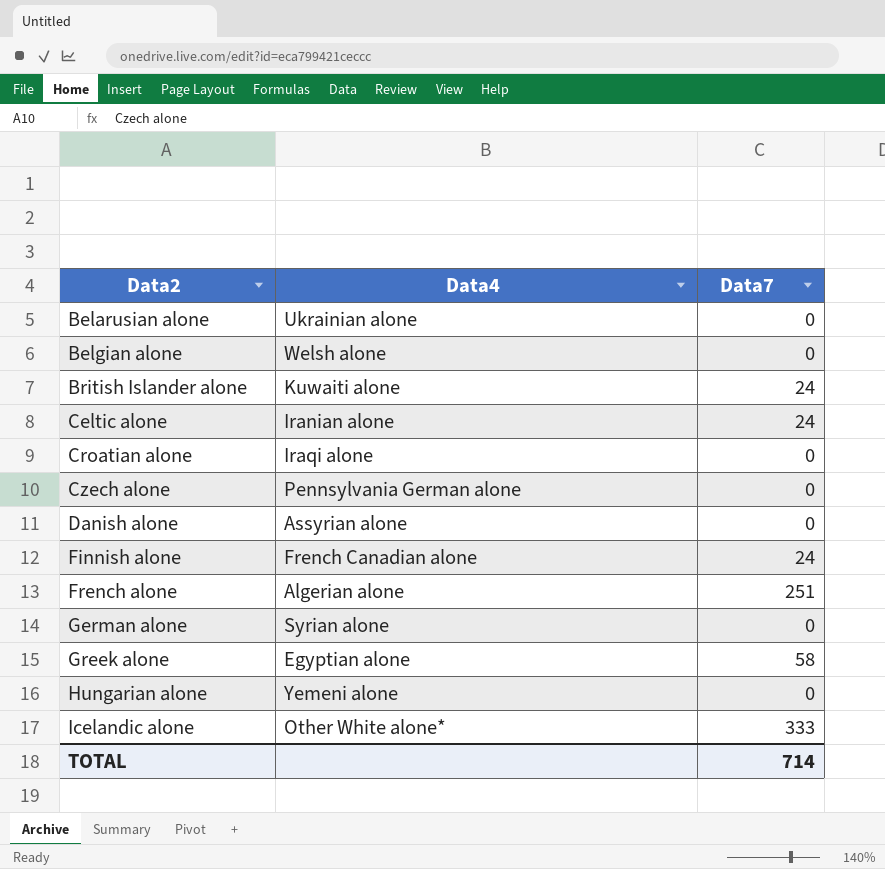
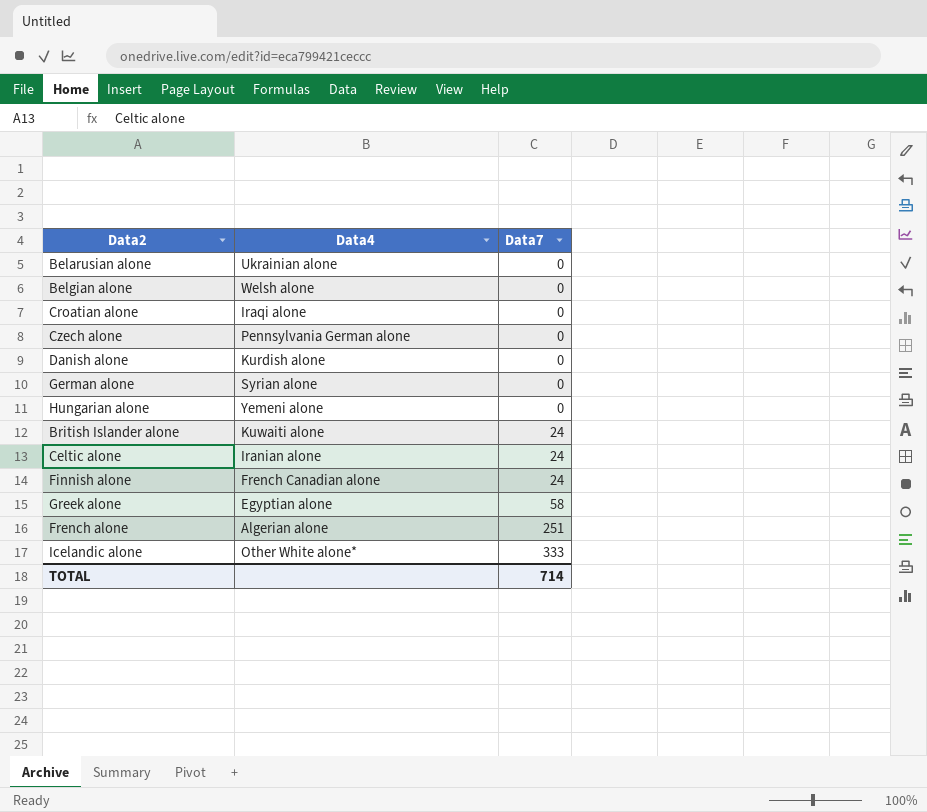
row order: Data2 ascending -> Data7 ascending
Danish alone | Data4: Assyrian alone -> Kurdish alone

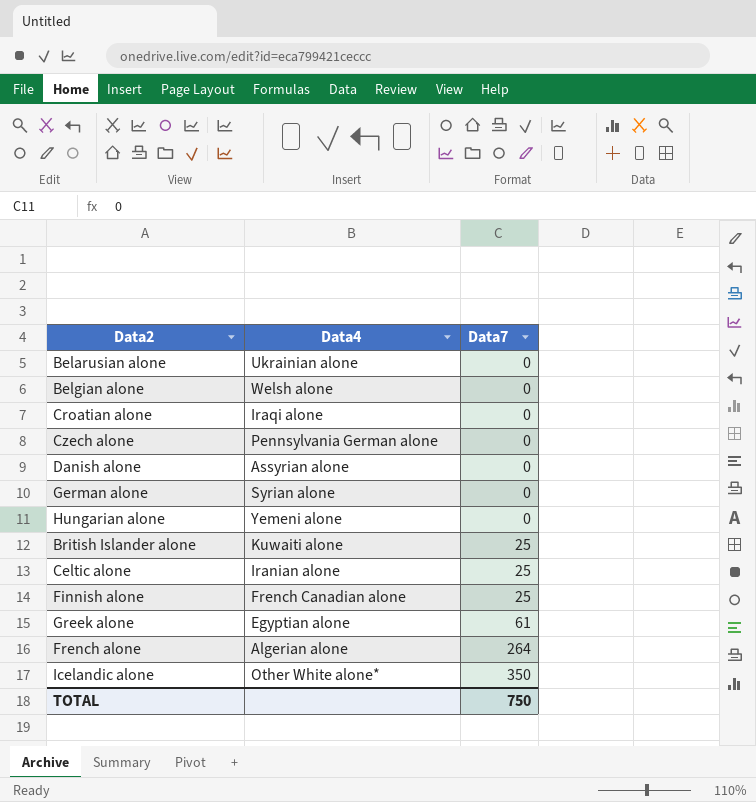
Danish alone | Data4: Kurdish alone -> Assyrian alone
British Islander alone | Data7: 24 -> 25
Celtic alone | Data7: 24 -> 25
Finnish alone | Data7: 24 -> 25
Greek alone | Data7: 58 -> 61
French alone | Data7: 251 -> 264
Icelandic alone | Data7: 333 -> 350
TOTAL | Data7: 714 -> 750

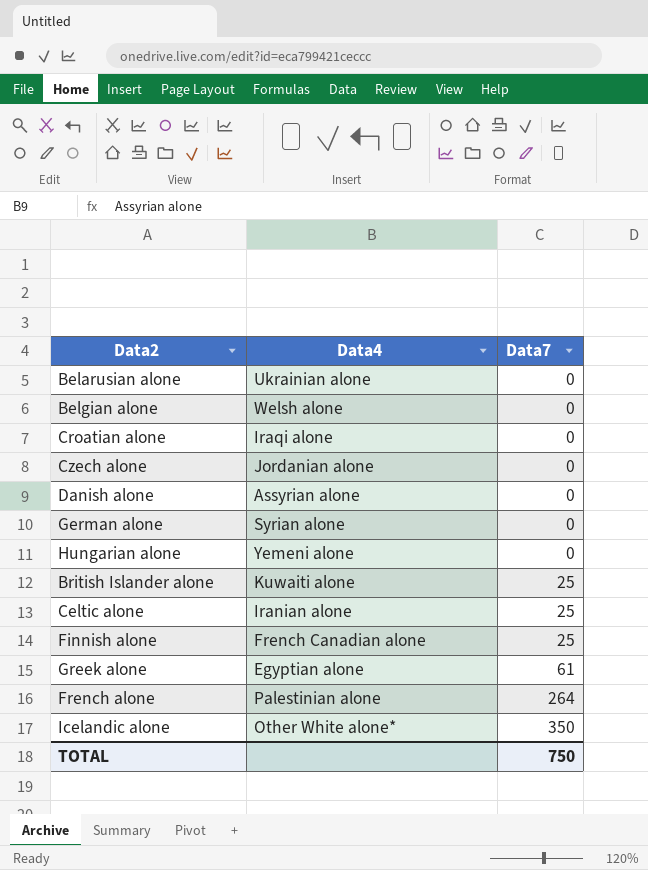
Czech alone | Data4: Pennsylvania German alone -> Jordanian alone
French alone | Data4: Algerian alone -> Palestinian alone

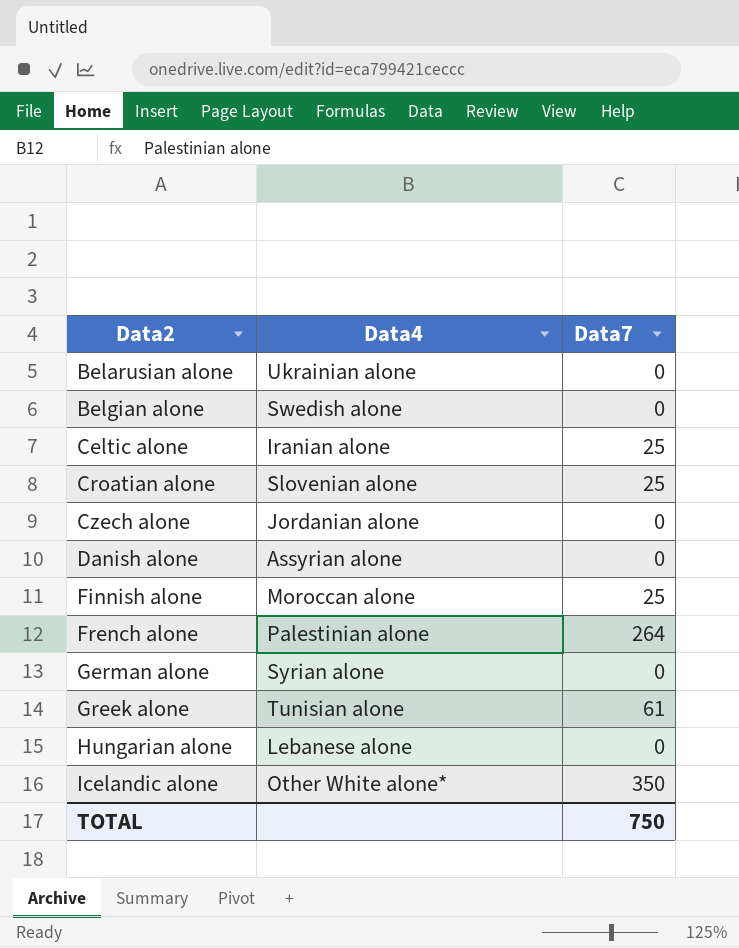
row order: Data7 ascending -> Data2 ascending
row British Islander alone: Kuwaiti alone | 25 -> none
Belgian alone | Data4: Welsh alone -> Swedish alone
Croatian alone | Data4: Iraqi alone -> Slovenian alone
Croatian alone | Data7: 0 -> 25
Finnish alone | Data4: French Canadian alone -> Moroccan alone
Greek alone | Data4: Egyptian alone -> Tunisian alone
Hungarian alone | Data4: Yemeni alone -> Lebanese alone

